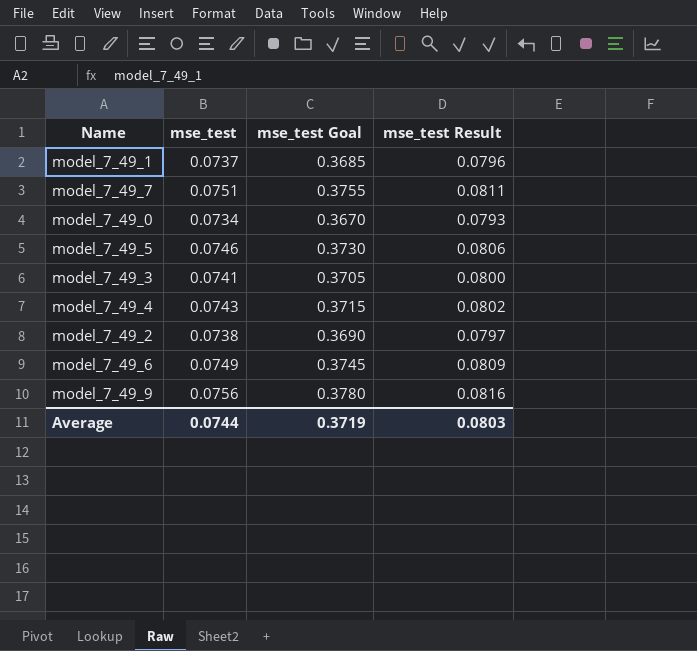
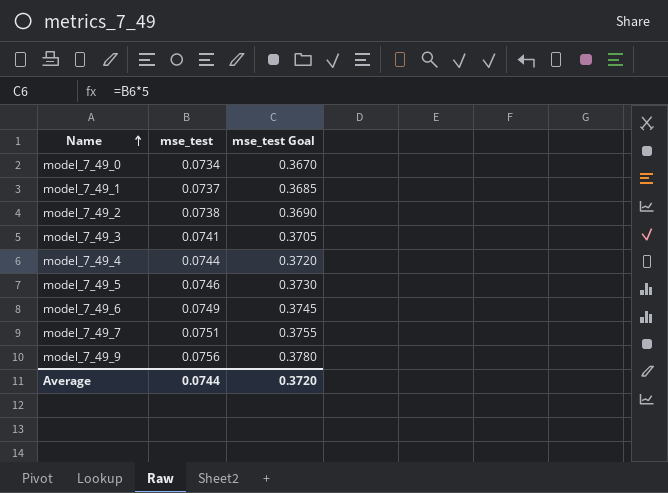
row order: none -> Name ascending
column mse_test Result | formula: [mse_test] * 1.08 -> none
model_7_49_4 | mse_test: 0.0743 -> 0.0744
model_7_49_4 | mse_test Goal: 0.3715 -> 0.3720
Average | mse_test Goal: 0.3719 -> 0.3720

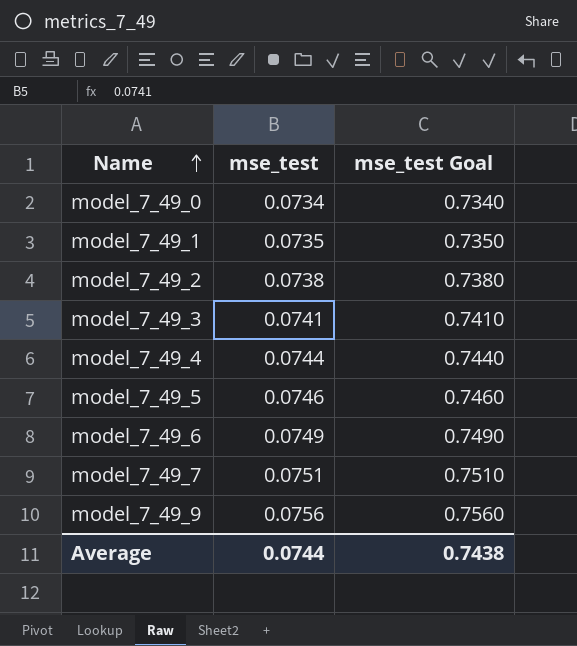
column mse_test Goal | formula: [mse_test] * 5 -> [mse_test] * 10
model_7_49_1 | mse_test: 0.0737 -> 0.0735
Average | mse_test Goal: 0.3720 -> 0.7438

